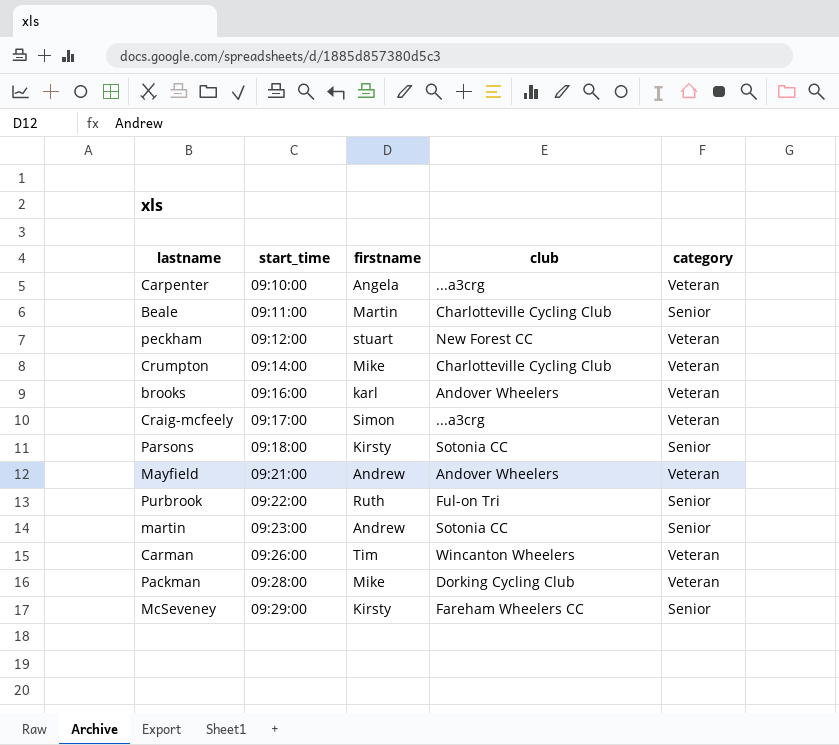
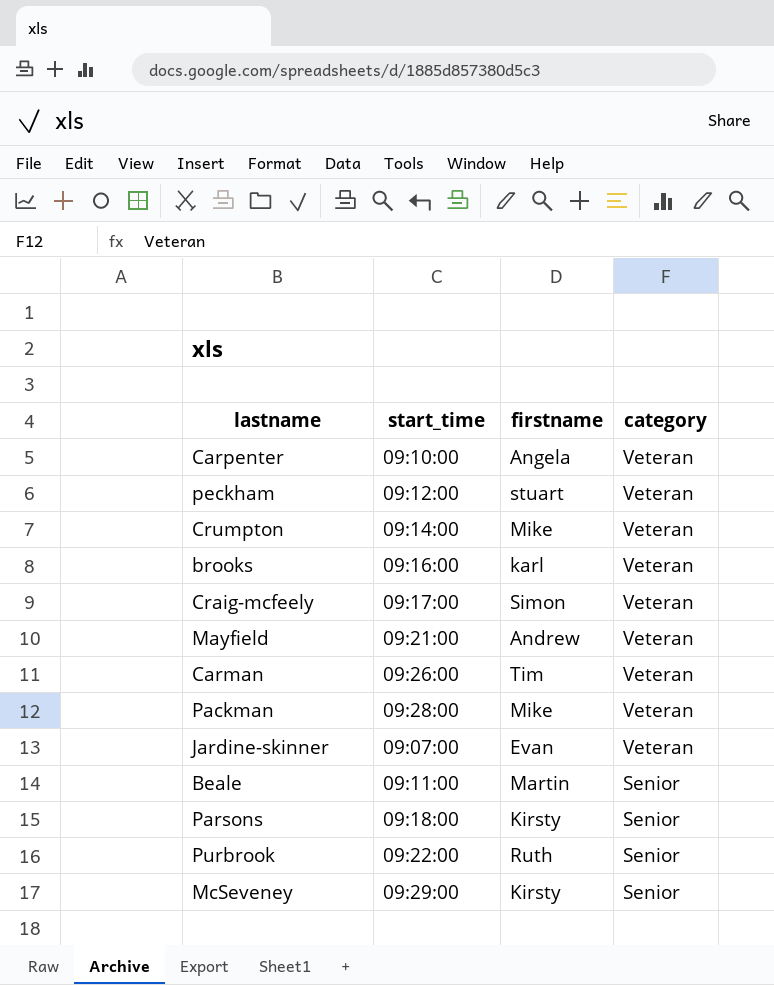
row order: start_time ascending -> category descending
column club | position: 4 -> none
row martin: 09:23:00 | Andrew | Sotonia CC | Senior -> none
row Jardine-skinner: none -> 09:07:00 | Evan | Veteran

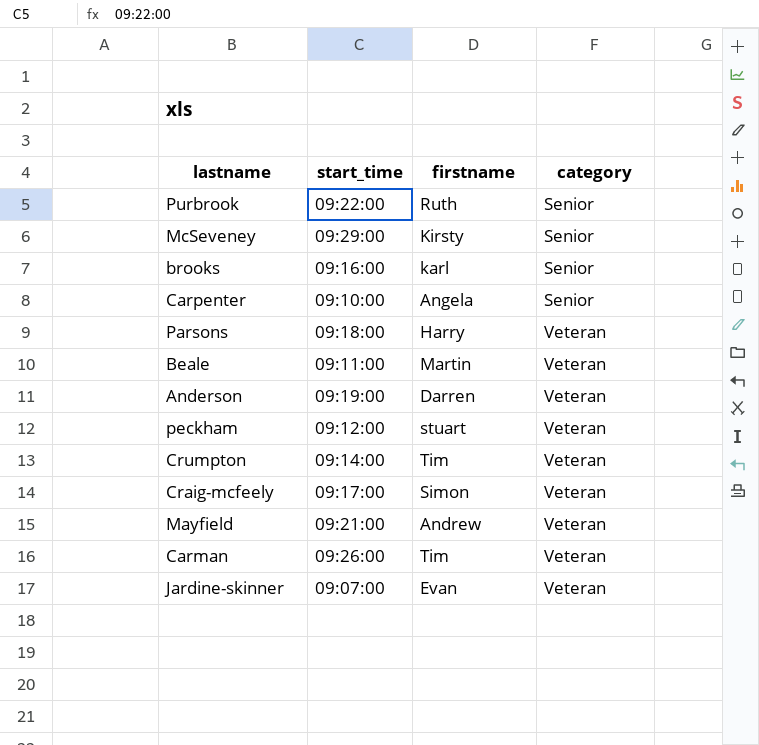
row order: category descending -> category ascending
row Packman: 09:28:00 | Mike | Veteran -> none
brooks | category: Veteran -> Senior
Carpenter | category: Veteran -> Senior
Parsons | firstname: Kirsty -> Harry
Parsons | category: Senior -> Veteran
Beale | category: Senior -> Veteran
row Anderson: none -> 09:19:00 | Darren | Veteran
Crumpton | firstname: Mike -> Tim

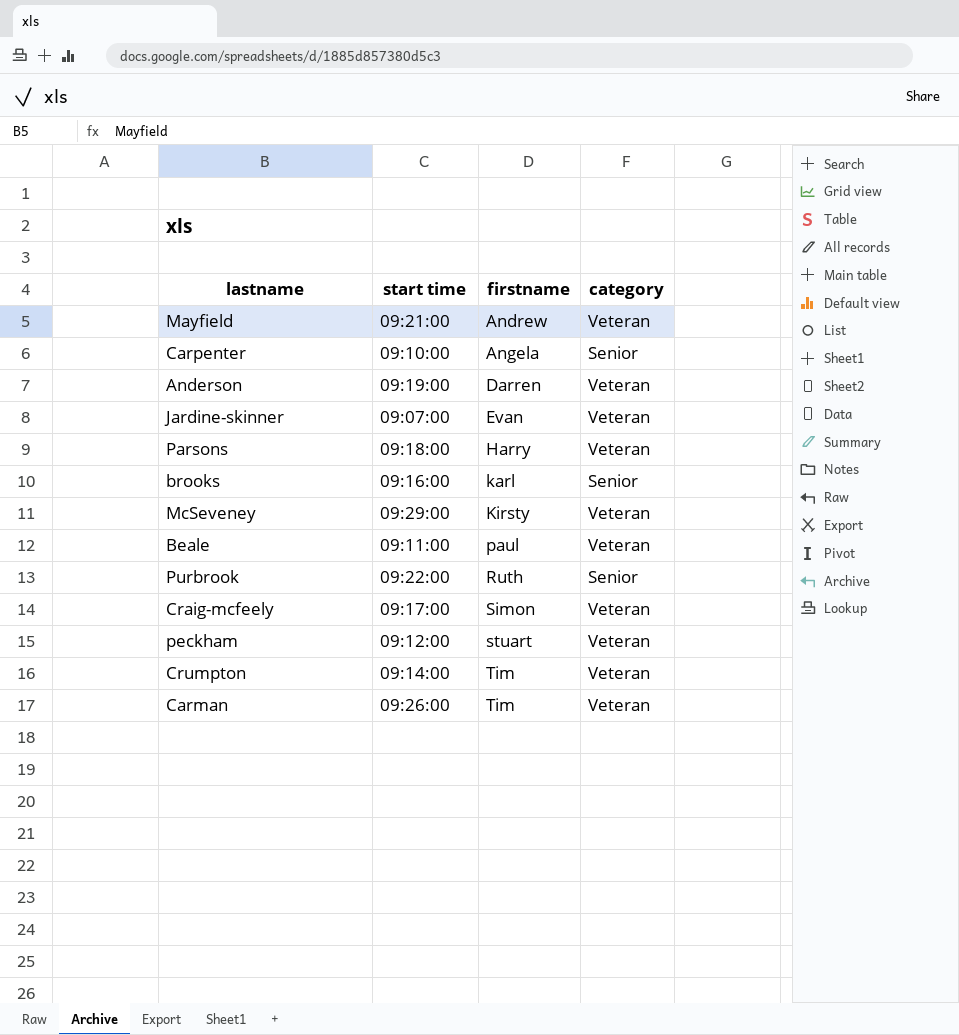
row order: category ascending -> firstname ascending
column name: start_time -> start time
McSeveney | category: Senior -> Veteran
Beale | firstname: Martin -> paul

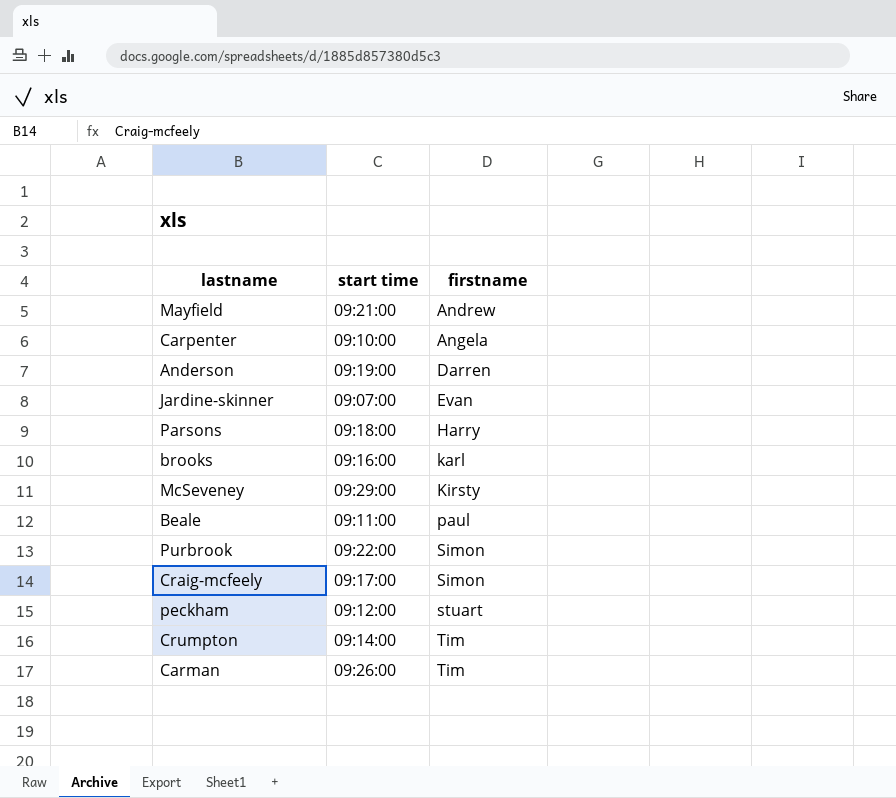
column category | position: 4 -> none
Purbrook | firstname: Ruth -> Simon

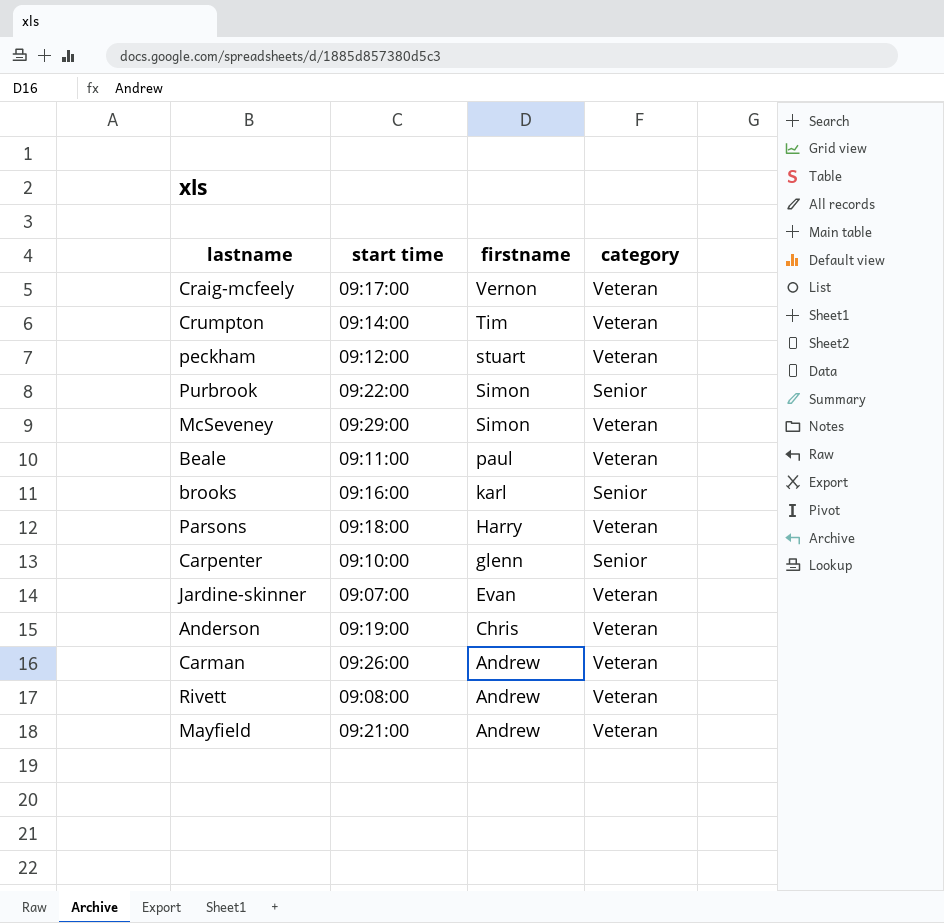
row order: firstname ascending -> firstname descending
column category | position: none -> 4
Craig-mcfeely | firstname: Simon -> Vernon
McSeveney | firstname: Kirsty -> Simon
Carpenter | firstname: Angela -> glenn
Anderson | firstname: Darren -> Chris
Carman | firstname: Tim -> Andrew
row Rivett: none -> 09:08:00 | Andrew | Veteran

